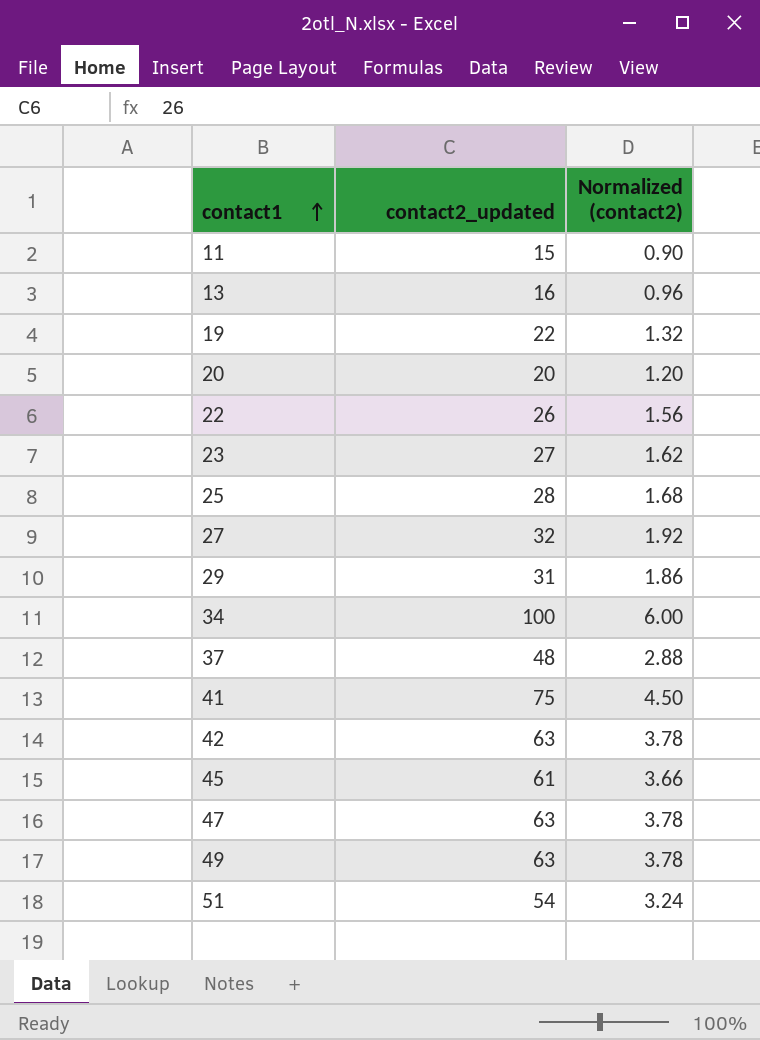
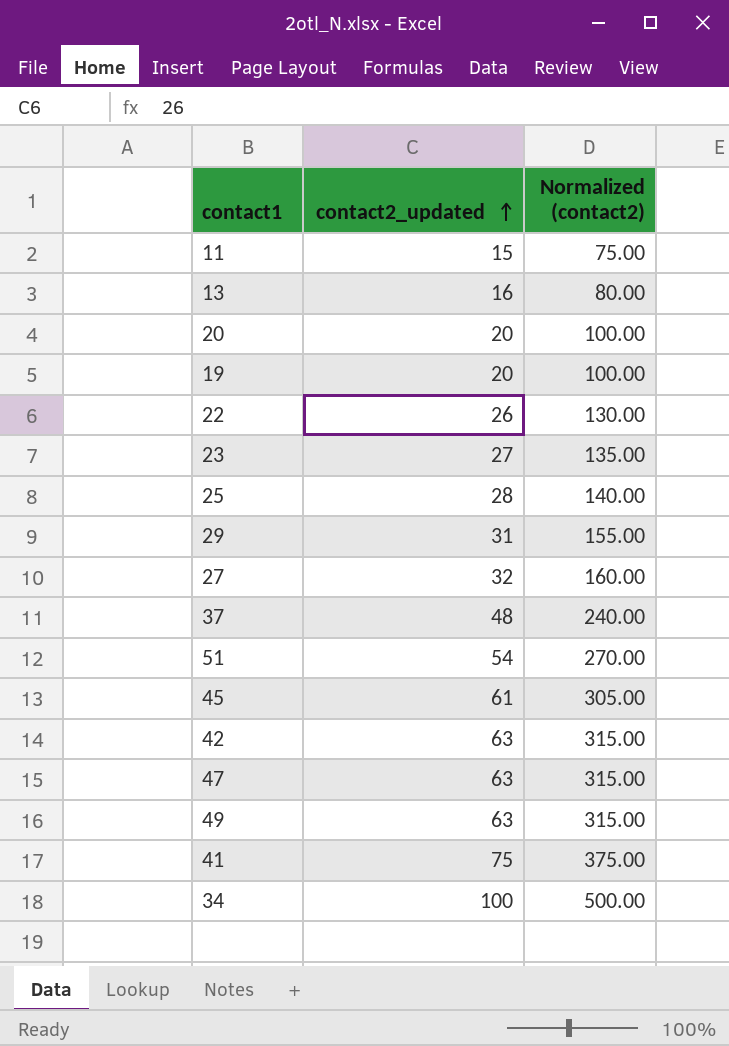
row order: contact1 ascending -> contact2_updated ascending
column Normalized (contact2) | formula: [contact2_updated] * 0.06 -> [contact2_updated] * 5
19 | contact2_updated: 22 -> 20

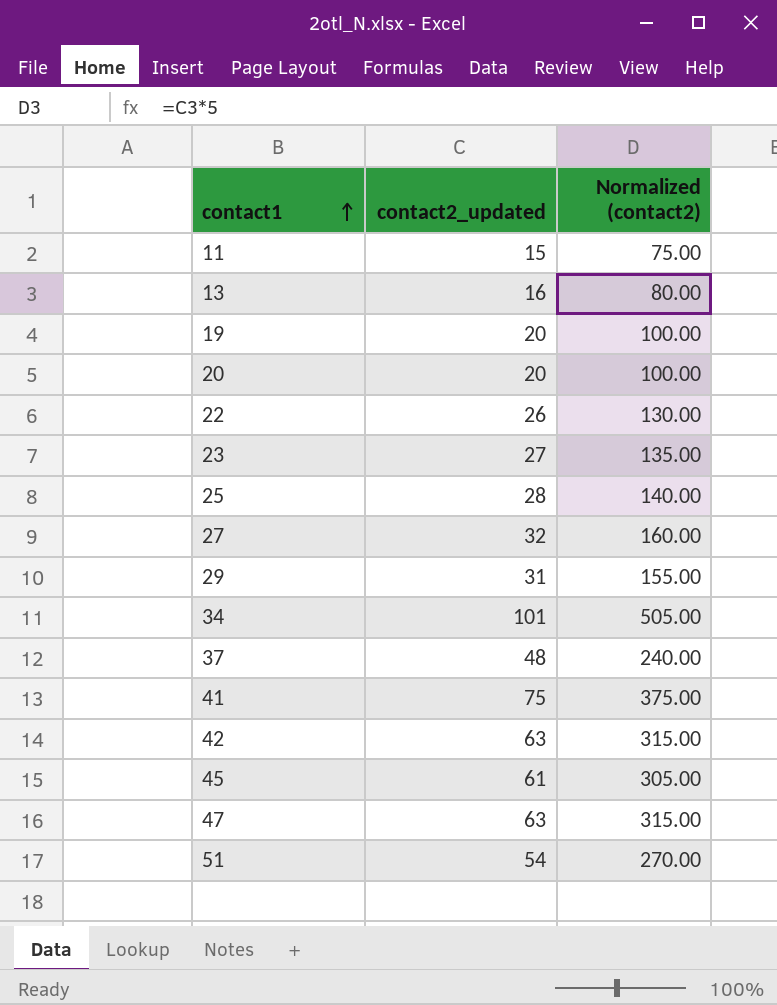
row order: contact2_updated ascending -> contact1 ascending
row 49: 63 | 315.00 -> none
34 | contact2_updated: 100 -> 101
34 | Normalized (contact2): 500.00 -> 505.00

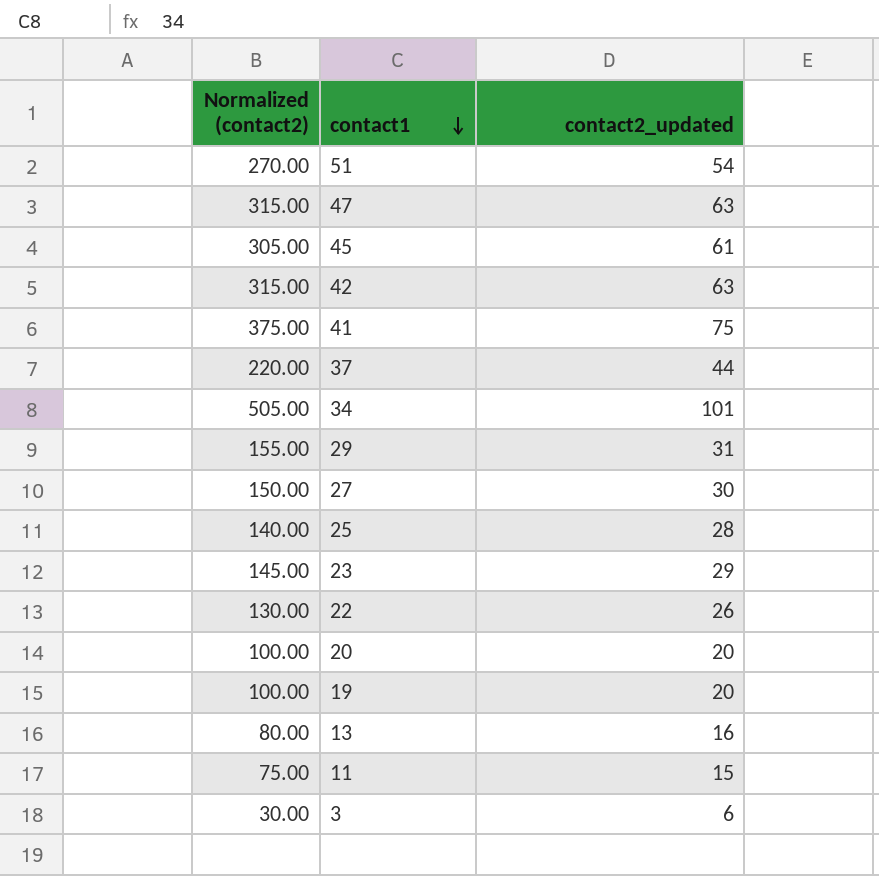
row order: contact1 ascending -> contact1 descending
column Normalized (contact2) | position: 3 -> 1
37 | Normalized (contact2): 240.00 -> 220.00
37 | contact2_updated: 48 -> 44
27 | Normalized (contact2): 160.00 -> 150.00
27 | contact2_updated: 32 -> 30
23 | Normalized (contact2): 135.00 -> 145.00
23 | contact2_updated: 27 -> 29
row 3: none -> 30.00 | 6

